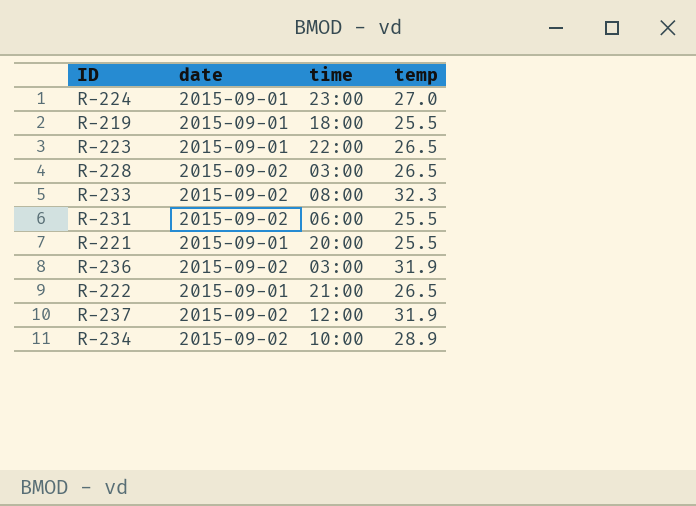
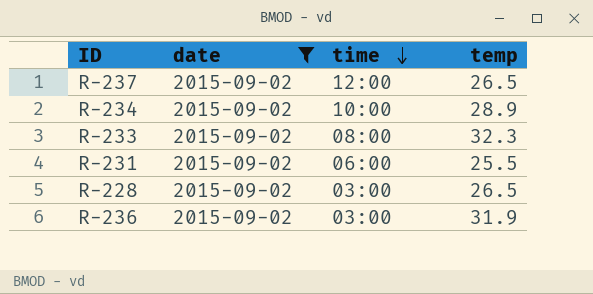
filter: none -> date = 2015-09-02
row order: none -> time descending
R-237 | temp: 31.9 -> 26.5

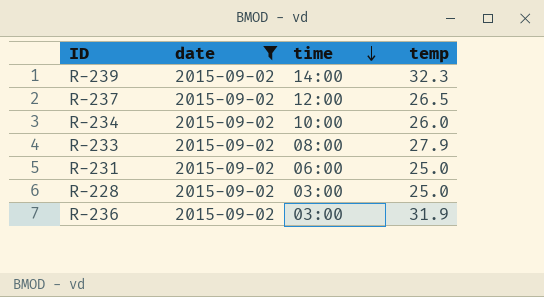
row R-239: none -> 2015-09-02 | 14:00 | 32.3
R-234 | temp: 28.9 -> 26.0
R-233 | temp: 32.3 -> 27.9
R-231 | temp: 25.5 -> 25.0
R-228 | temp: 26.5 -> 25.0

